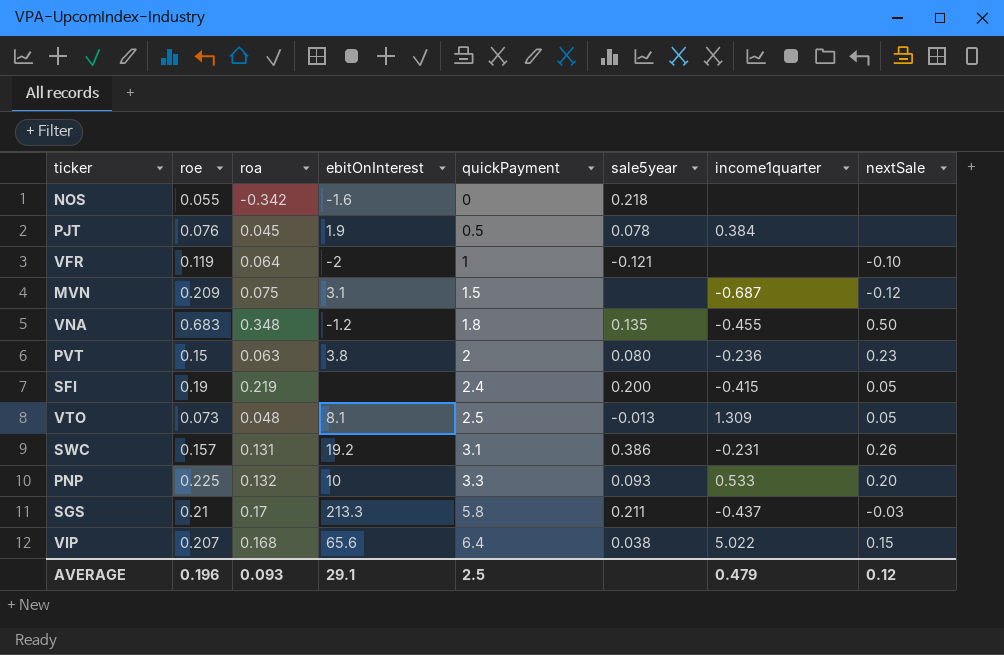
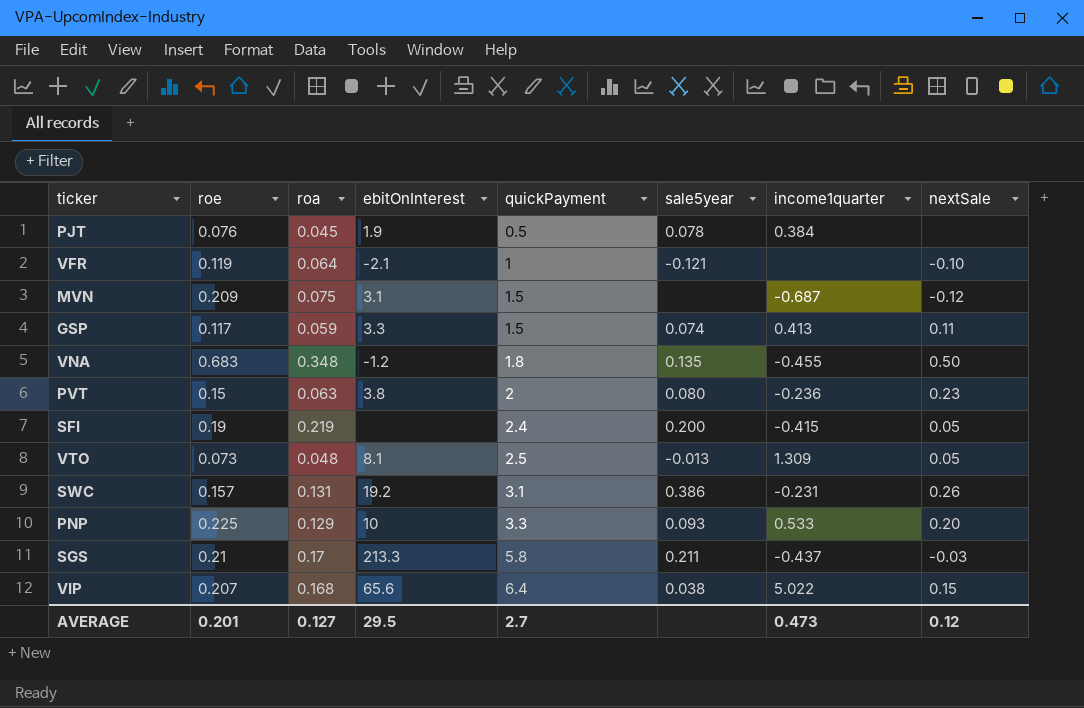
row NOS: 0.055 | -0.342 | -1.6 | 0 | 0.218 | none | none -> none
VFR | ebitOnInterest: -2 -> -2.1
row GSP: none -> 0.117 | 0.059 | 3.3 | 1.5 | 0.074 | 0.413 | 0.11
PNP | roa: 0.132 -> 0.129
AVERAGE | roe: 0.196 -> 0.201
AVERAGE | roa: 0.093 -> 0.127
AVERAGE | ebitOnInterest: 29.1 -> 29.5
AVERAGE | quickPayment: 2.5 -> 2.7
AVERAGE | income1quarter: 0.479 -> 0.473

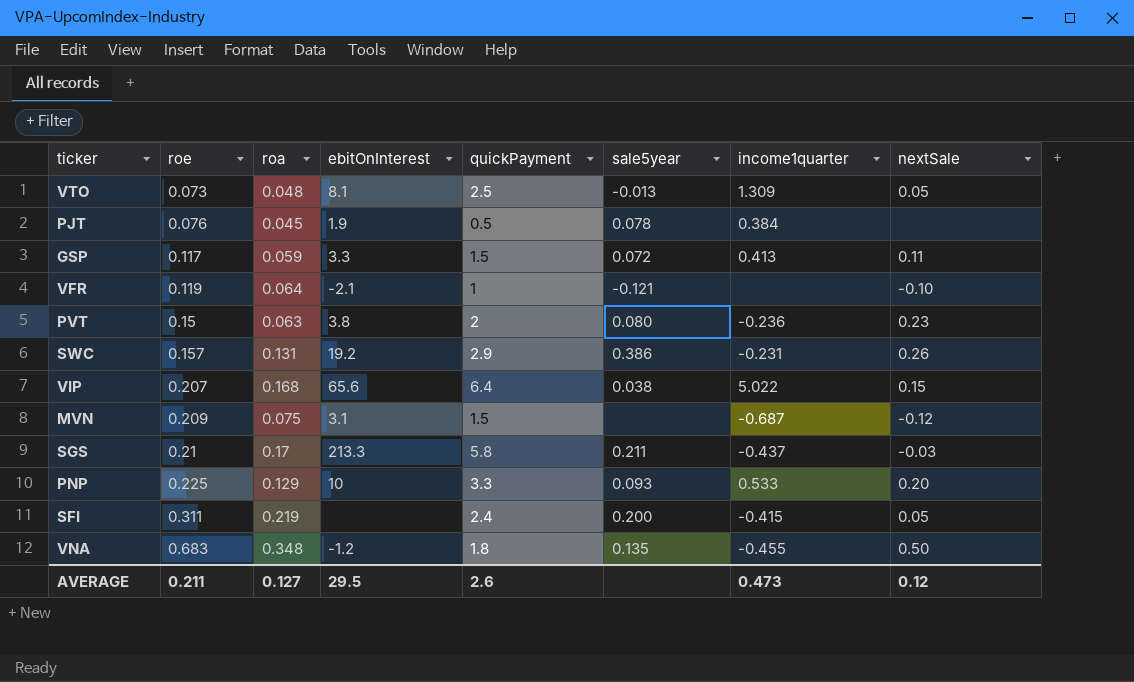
row order: quickPayment ascending -> roe ascending
GSP | sale5year: 0.074 -> 0.072
SWC | quickPayment: 3.1 -> 2.9
SFI | roe: 0.19 -> 0.311
AVERAGE | roe: 0.201 -> 0.211
AVERAGE | quickPayment: 2.7 -> 2.6

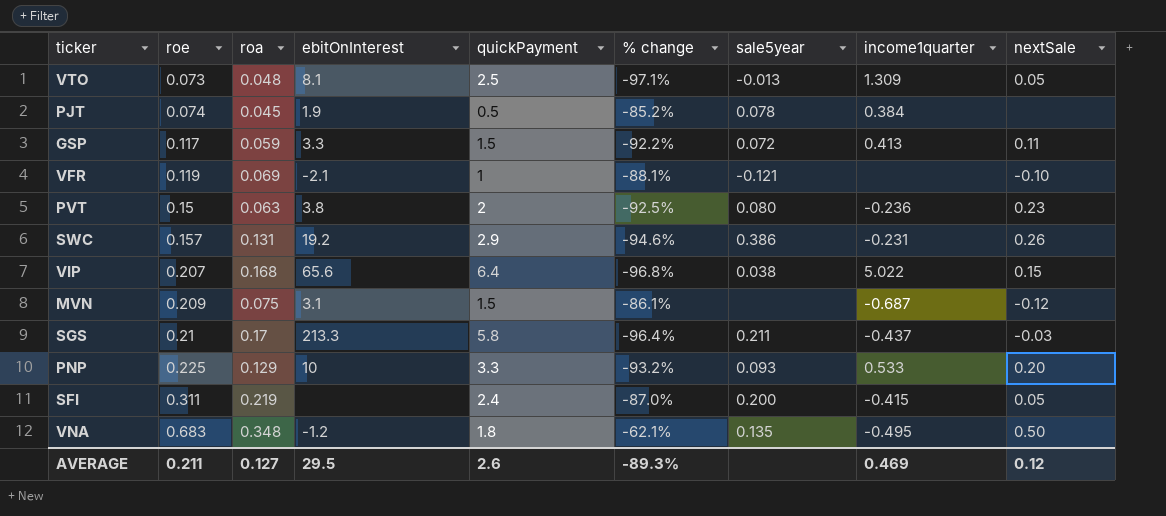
column % change | formula: none -> ([roe] - [quickPayment]) / [quickPayment]
PJT | roe: 0.076 -> 0.074
VFR | roa: 0.064 -> 0.069
VNA | income1quarter: -0.455 -> -0.495
AVERAGE | income1quarter: 0.473 -> 0.469

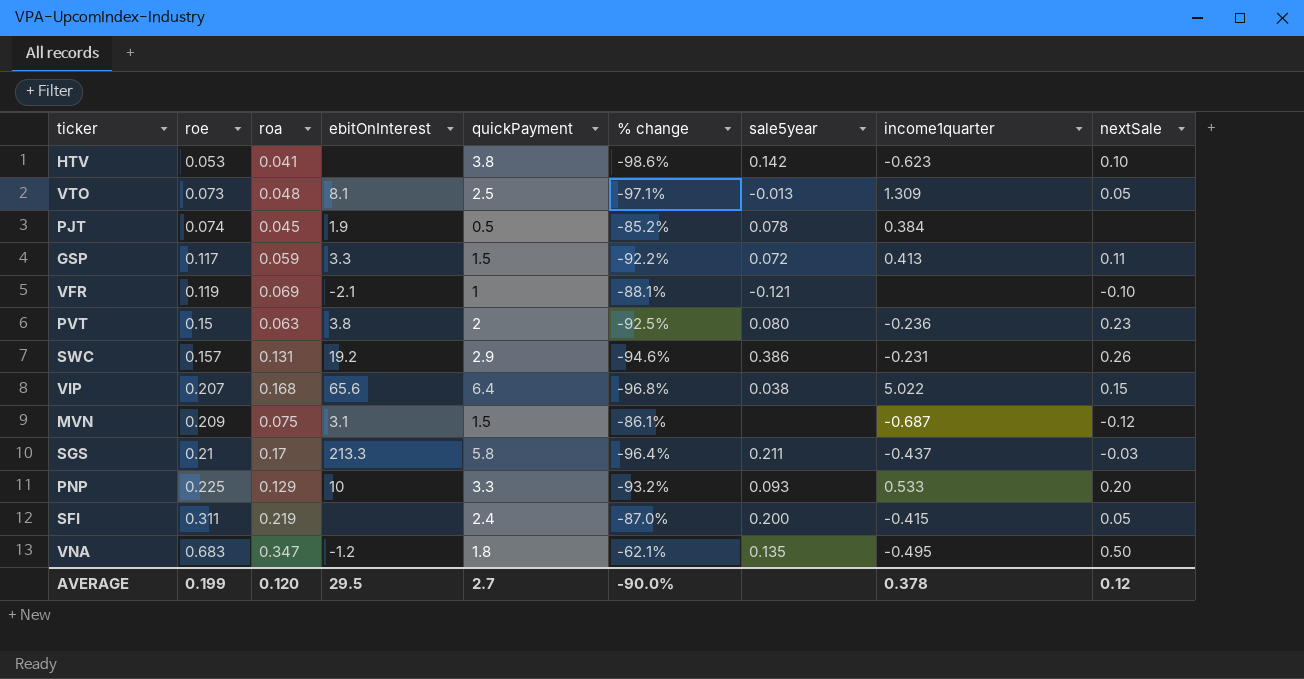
row HTV: none -> 0.053 | 0.041 | none | 3.8 | -98.6% | 0.142 | -0.623 | 0.10
VNA | roa: 0.348 -> 0.347
AVERAGE | roe: 0.211 -> 0.199
AVERAGE | roa: 0.127 -> 0.120
AVERAGE | quickPayment: 2.6 -> 2.7
AVERAGE | % change: -89.3% -> -90.0%
AVERAGE | income1quarter: 0.469 -> 0.378

